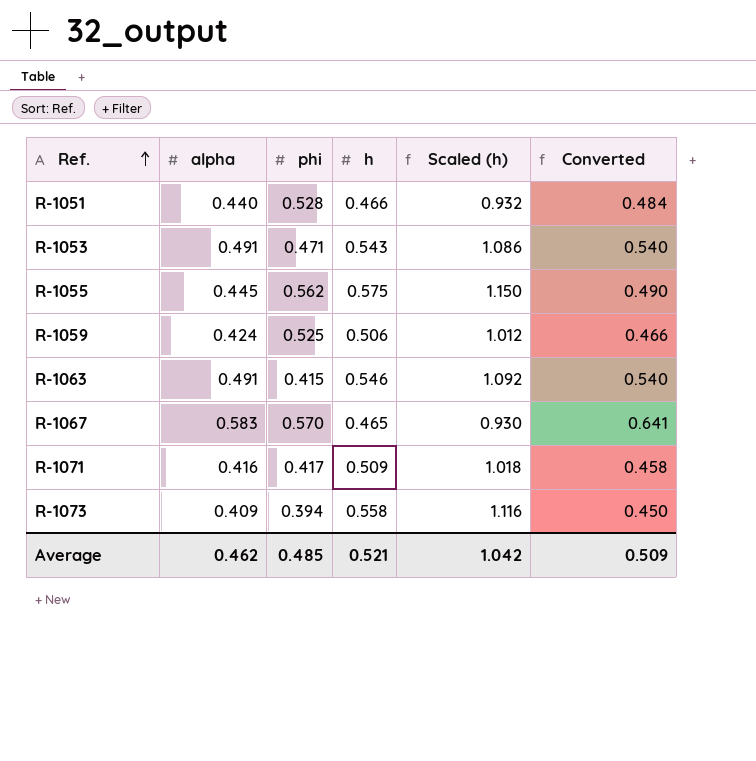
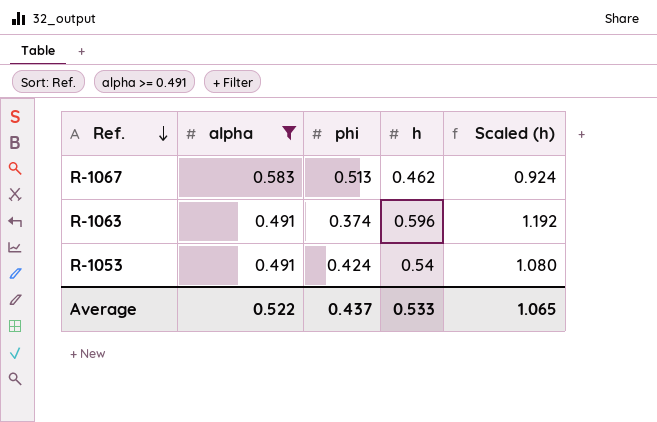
filter: none -> alpha >= 0.491
row order: Ref. ascending -> Ref. descending
column Converted | formula: [alpha] * 1.1 -> none
R-1067 | phi: 0.570 -> 0.513
R-1067 | h: 0.465 -> 0.462
R-1067 | Scaled (h): 0.930 -> 0.924
R-1063 | phi: 0.415 -> 0.374
R-1063 | h: 0.546 -> 0.596
R-1063 | Scaled (h): 1.092 -> 1.192
R-1053 | phi: 0.471 -> 0.424
R-1053 | h: 0.543 -> 0.54
R-1053 | Scaled (h): 1.086 -> 1.080
Average | alpha: 0.462 -> 0.522
Average | phi: 0.485 -> 0.437
Average | h: 0.521 -> 0.533
Average | Scaled (h): 1.042 -> 1.065

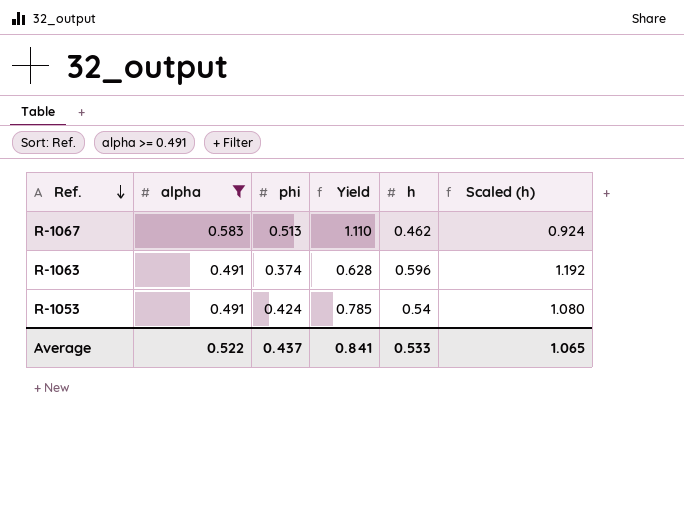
column Yield | formula: none -> [phi] / [h]

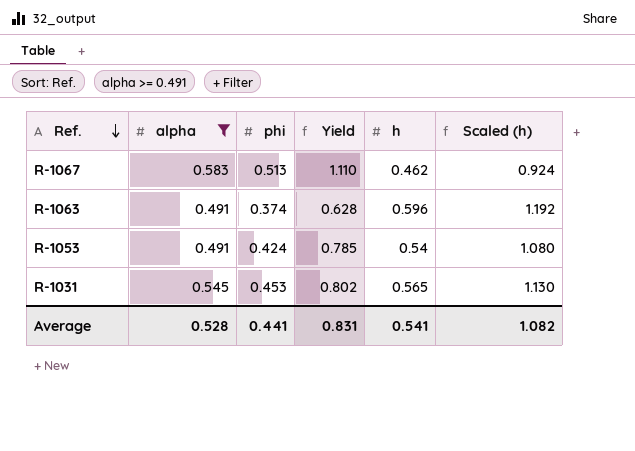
row R-1031: none -> 0.545 | 0.453 | 0.802 | 0.565 | 1.130
Average | alpha: 0.522 -> 0.528
Average | phi: 0.437 -> 0.441
Average | Yield: 0.841 -> 0.831
Average | h: 0.533 -> 0.541
Average | Scaled (h): 1.065 -> 1.082

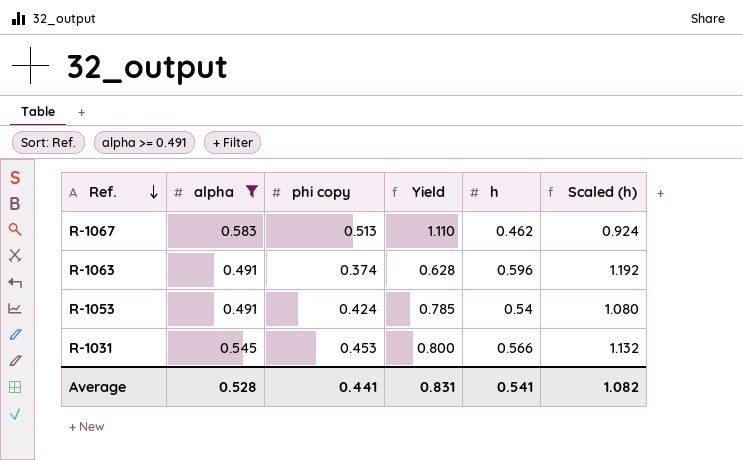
column name: phi -> phi copy
R-1031 | Yield: 0.802 -> 0.800
R-1031 | h: 0.565 -> 0.566
R-1031 | Scaled (h): 1.130 -> 1.132

